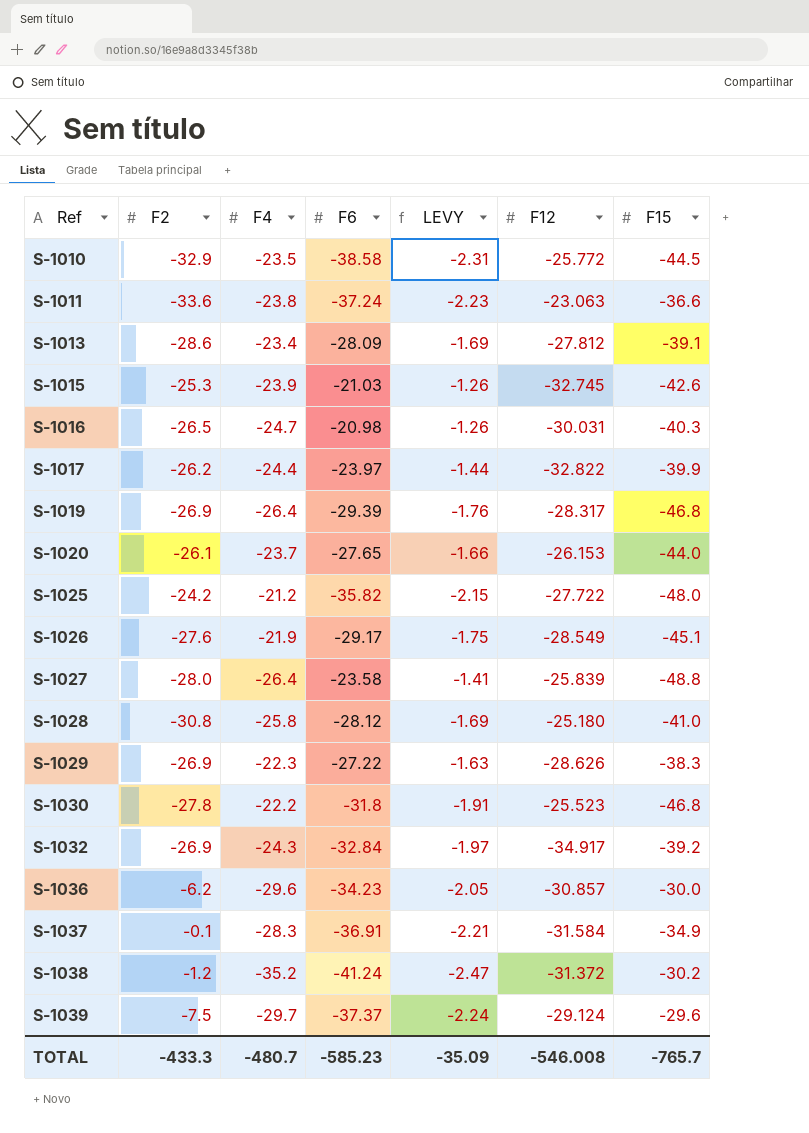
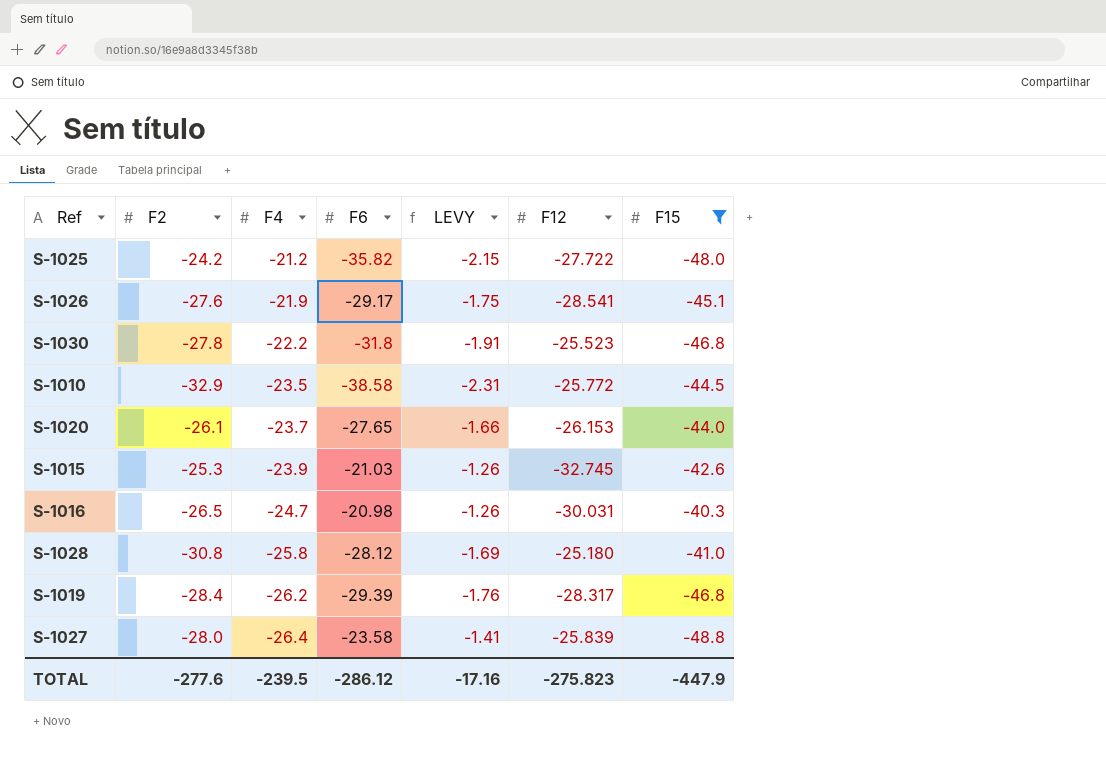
filter: none -> F15 <= -40.3
row order: Ref ascending -> F4 descending
S-1026 | F12: -28.549 -> -28.541
S-1019 | F2: -26.9 -> -28.4
S-1019 | F4: -26.4 -> -26.2
TOTAL | F2: -433.3 -> -277.6
TOTAL | F4: -480.7 -> -239.5
TOTAL | F6: -585.23 -> -286.12
TOTAL | LEVY: -35.09 -> -17.16
TOTAL | F12: -546.008 -> -275.823
TOTAL | F15: -765.7 -> -447.9

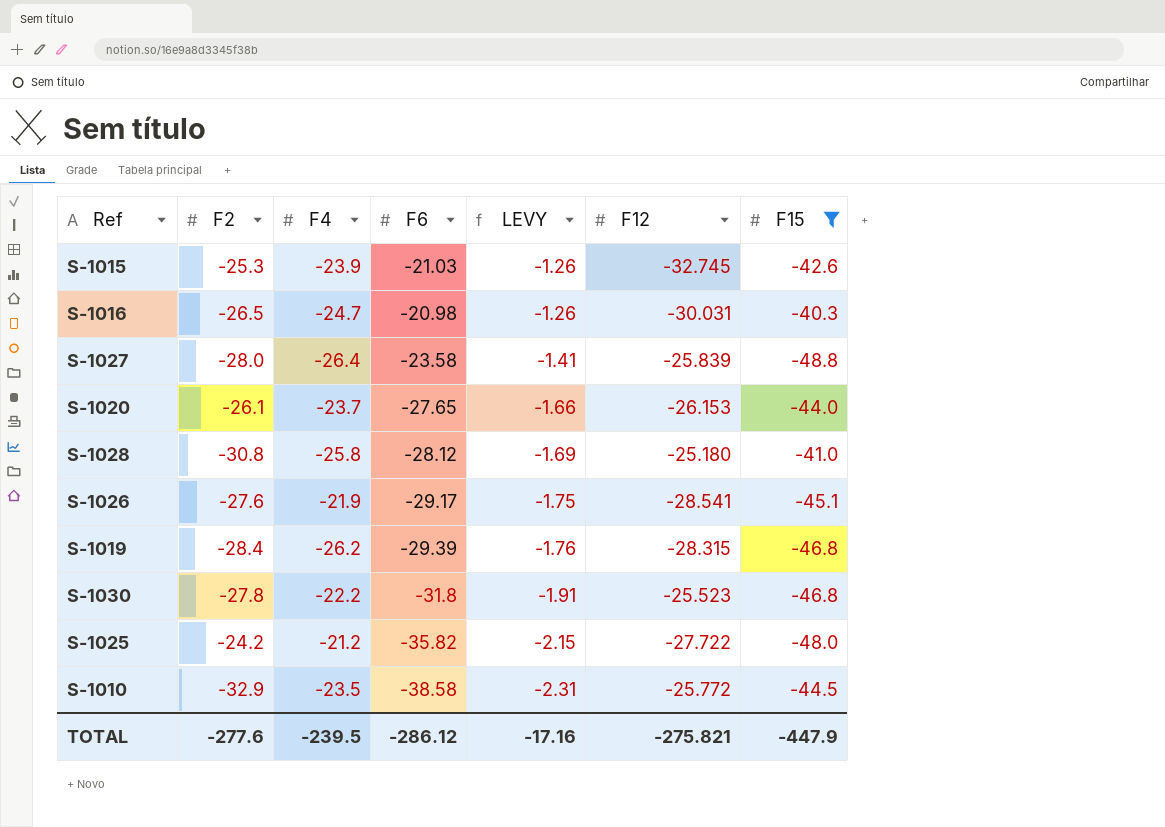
row order: F4 descending -> LEVY descending
S-1019 | F12: -28.317 -> -28.315
TOTAL | F12: -275.823 -> -275.821

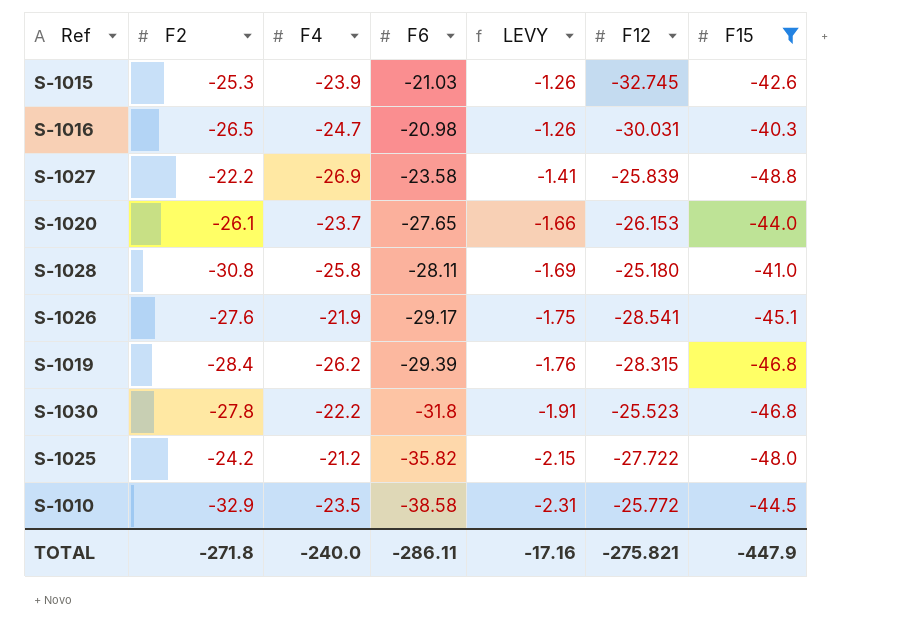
S-1027 | F2: -28.0 -> -22.2
S-1027 | F4: -26.4 -> -26.9
S-1028 | F6: -28.12 -> -28.11
TOTAL | F2: -277.6 -> -271.8
TOTAL | F4: -239.5 -> -240.0
TOTAL | F6: -286.12 -> -286.11

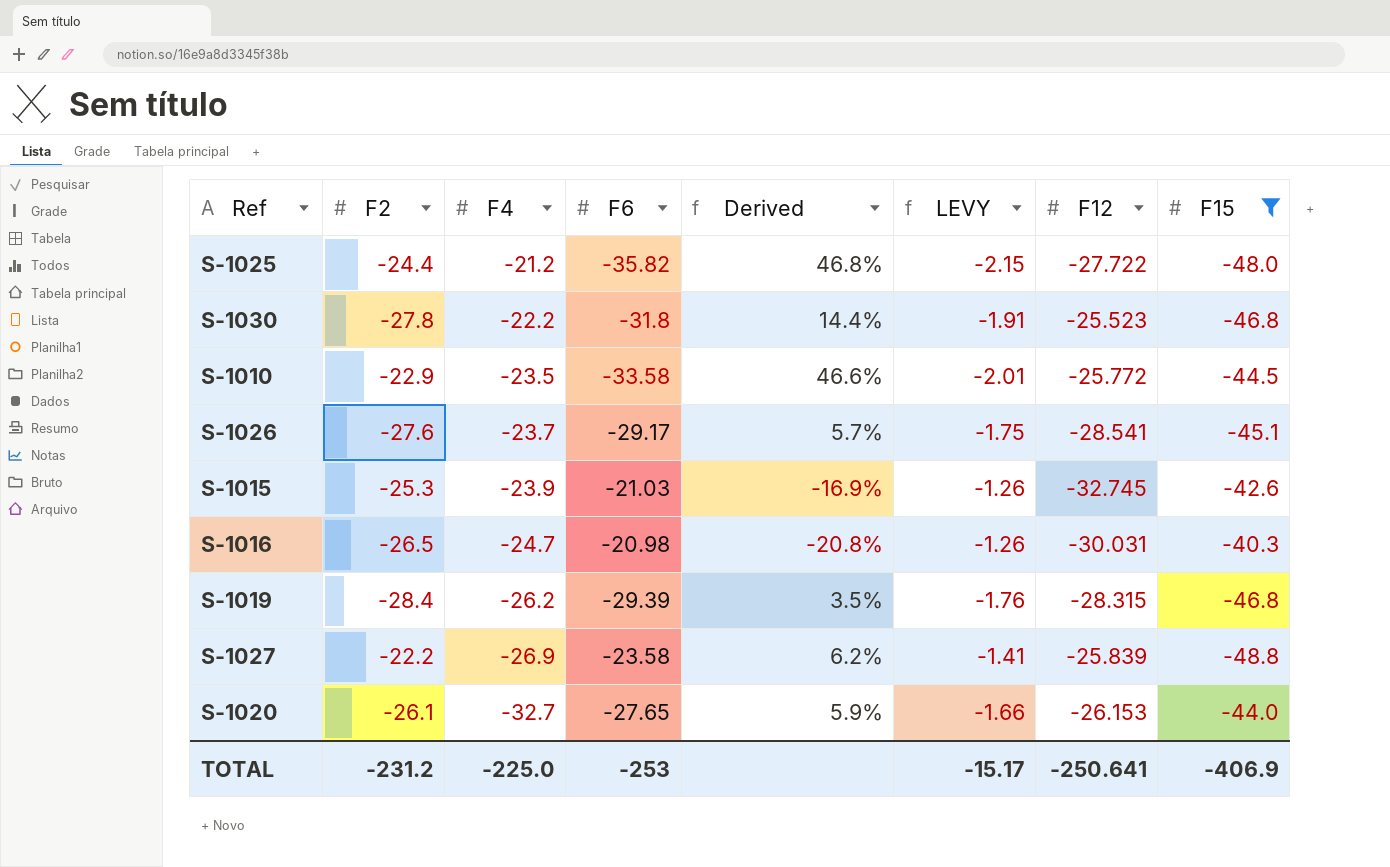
row order: LEVY descending -> F4 descending
column Derived | formula: none -> ([F6] - [F2]) / [F2]
row S-1028: -30.8 | -25.8 | -28.11 | -1.69 | -25.180 | -41.0 -> none
S-1025 | F2: -24.2 -> -24.4
S-1010 | F2: -32.9 -> -22.9
S-1010 | F6: -38.58 -> -33.58
S-1010 | LEVY: -2.31 -> -2.01
S-1026 | F4: -21.9 -> -23.7
S-1020 | F4: -23.7 -> -32.7
TOTAL | F2: -271.8 -> -231.2
TOTAL | F4: -240.0 -> -225.0
TOTAL | F6: -286.11 -> -253
TOTAL | LEVY: -17.16 -> -15.17
TOTAL | F12: -275.821 -> -250.641
TOTAL | F15: -447.9 -> -406.9

